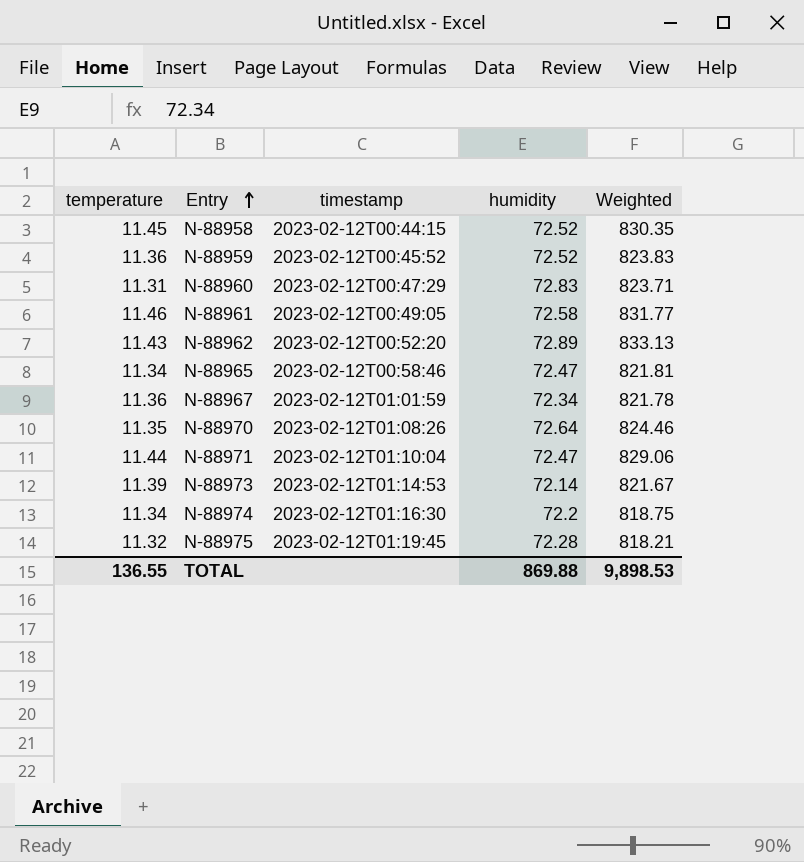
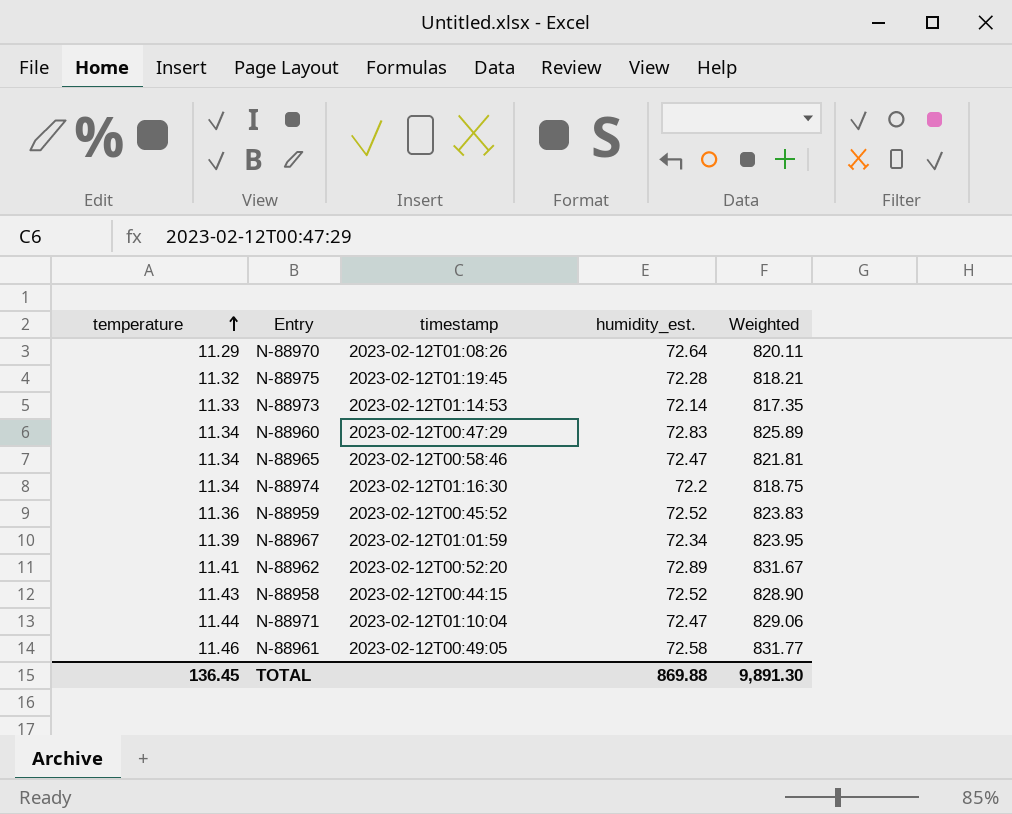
row order: Entry ascending -> temperature ascending
column name: humidity -> humidity_est.
N-88970 | temperature: 11.35 -> 11.29
N-88970 | Weighted: 824.46 -> 820.11
N-88973 | temperature: 11.39 -> 11.33
N-88973 | Weighted: 821.67 -> 817.35
N-88960 | temperature: 11.31 -> 11.34
N-88960 | Weighted: 823.71 -> 825.89
N-88967 | temperature: 11.36 -> 11.39
N-88967 | Weighted: 821.78 -> 823.95
N-88962 | temperature: 11.43 -> 11.41
N-88962 | Weighted: 833.13 -> 831.67
N-88958 | temperature: 11.45 -> 11.43
N-88958 | Weighted: 830.35 -> 828.90
TOTAL | temperature: 136.55 -> 136.45
TOTAL | Weighted: 9,898.53 -> 9,891.30

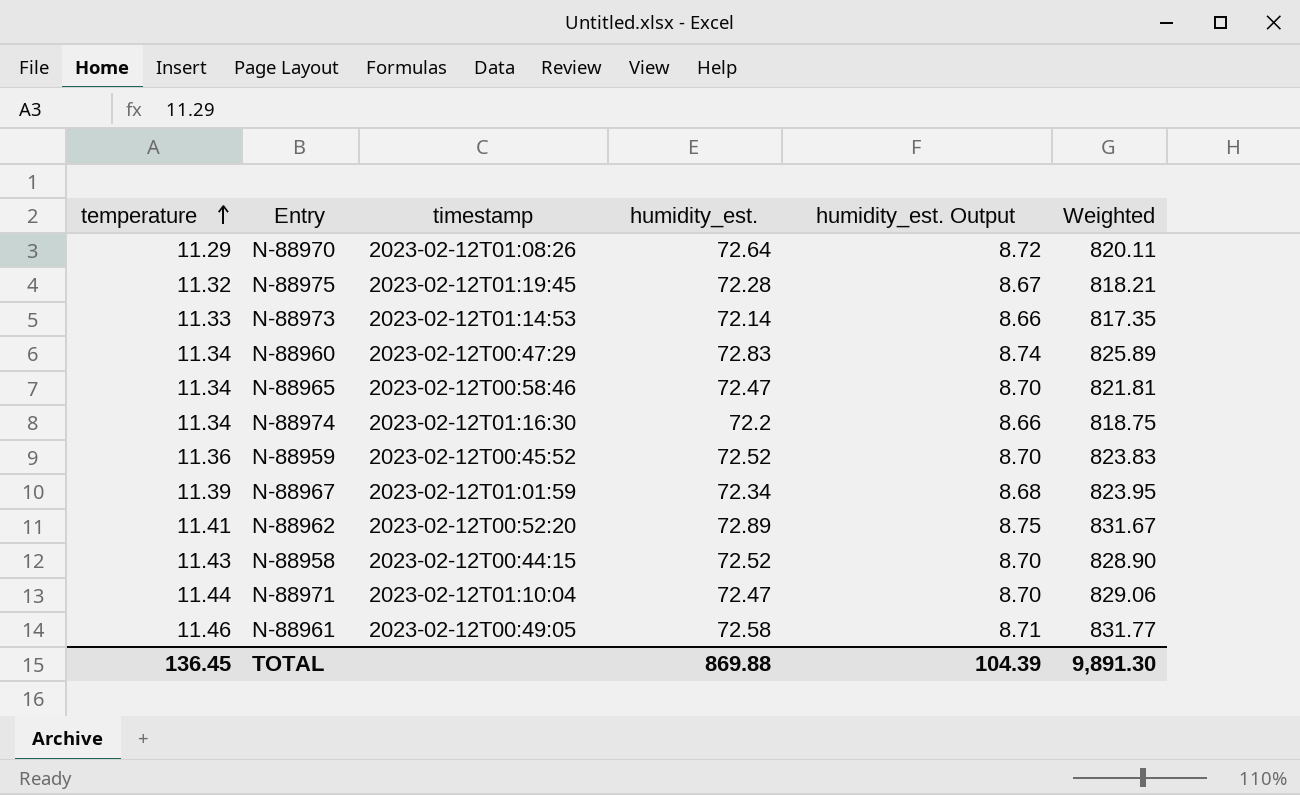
column humidity_est. Output | formula: none -> [humidity_est.] * 0.12

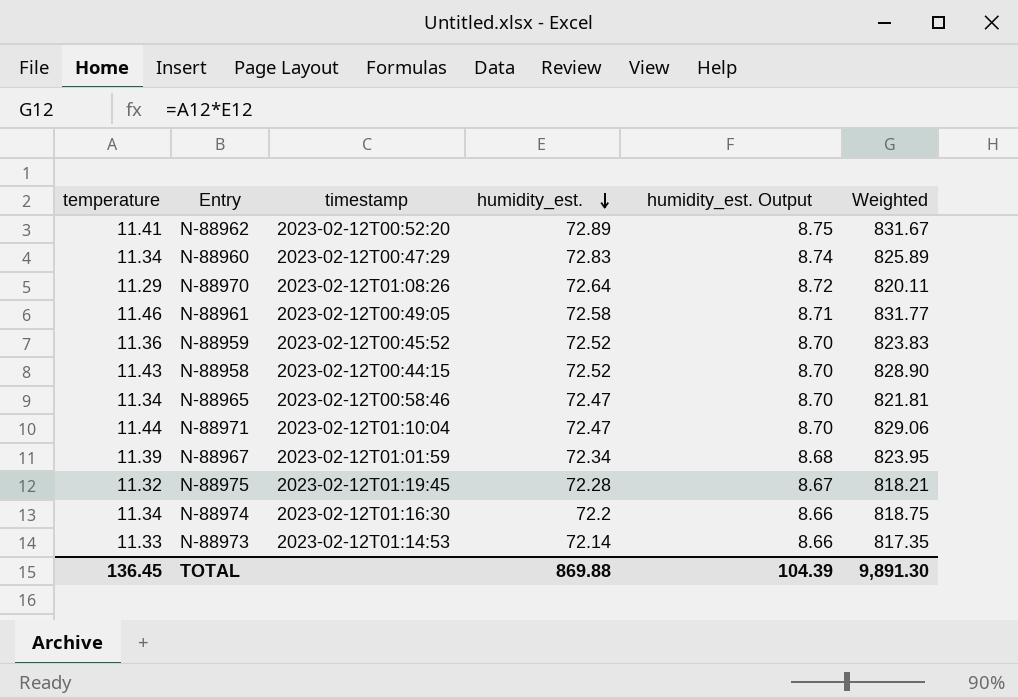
row order: temperature ascending -> humidity_est. descending

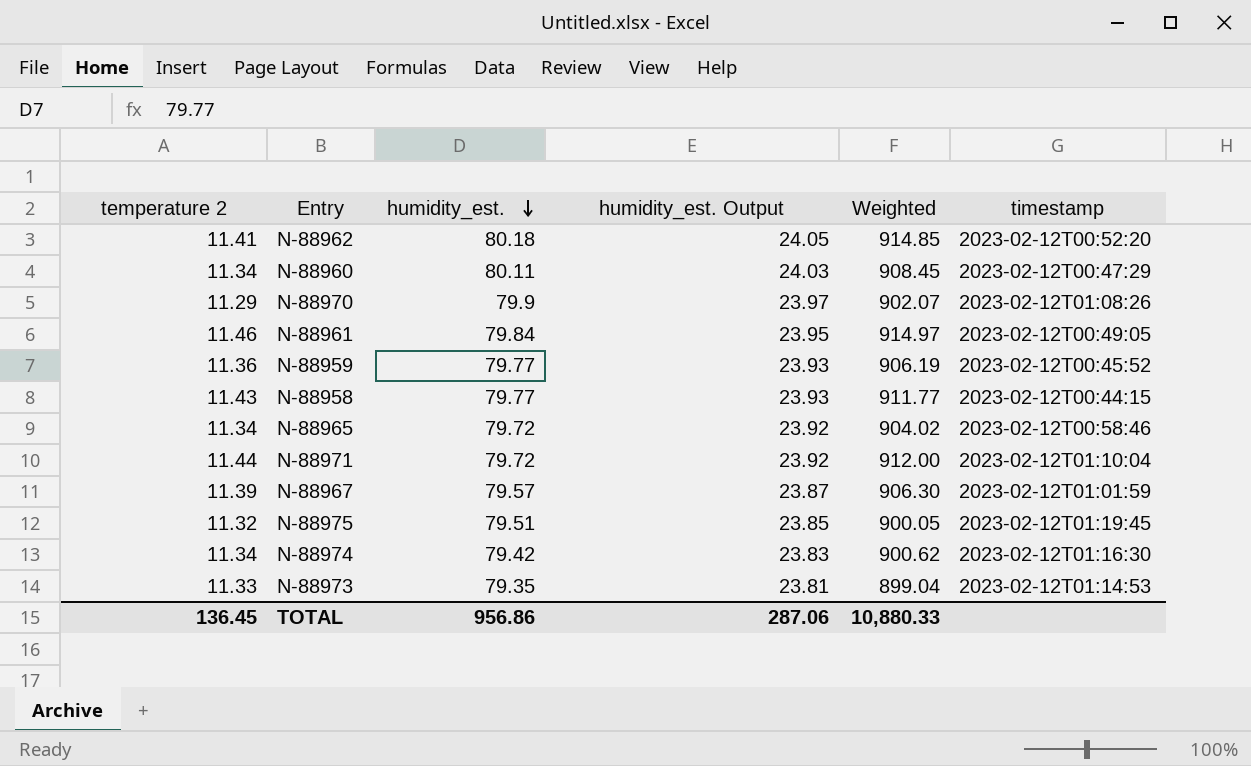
column name: temperature -> temperature 2
column humidity_est. Output | formula: [humidity_est.] * 0.12 -> [humidity_est.] * 0.3
column timestamp | position: 3 -> 6
N-88962 | humidity_est.: 72.89 -> 80.18
N-88962 | Weighted: 831.67 -> 914.85
N-88960 | humidity_est.: 72.83 -> 80.11
N-88960 | Weighted: 825.89 -> 908.45
N-88970 | humidity_est.: 72.64 -> 79.9
N-88970 | Weighted: 820.11 -> 902.07
N-88961 | humidity_est.: 72.58 -> 79.84
N-88961 | Weighted: 831.77 -> 914.97
N-88959 | humidity_est.: 72.52 -> 79.77
N-88959 | Weighted: 823.83 -> 906.19
N-88958 | humidity_est.: 72.52 -> 79.77
N-88958 | Weighted: 828.90 -> 911.77
N-88965 | humidity_est.: 72.47 -> 79.72
N-88965 | Weighted: 821.81 -> 904.02
N-88971 | humidity_est.: 72.47 -> 79.72
N-88971 | Weighted: 829.06 -> 912.00
N-88967 | humidity_est.: 72.34 -> 79.57
N-88967 | Weighted: 823.95 -> 906.30
N-88975 | humidity_est.: 72.28 -> 79.51
N-88975 | Weighted: 818.21 -> 900.05
N-88974 | humidity_est.: 72.2 -> 79.42
N-88974 | Weighted: 818.75 -> 900.62
N-88973 | humidity_est.: 72.14 -> 79.35
N-88973 | Weighted: 817.35 -> 899.04
TOTAL | humidity_est.: 869.88 -> 956.86
TOTAL | humidity_est. Output: 104.39 -> 287.06
TOTAL | Weighted: 9,891.30 -> 10,880.33

